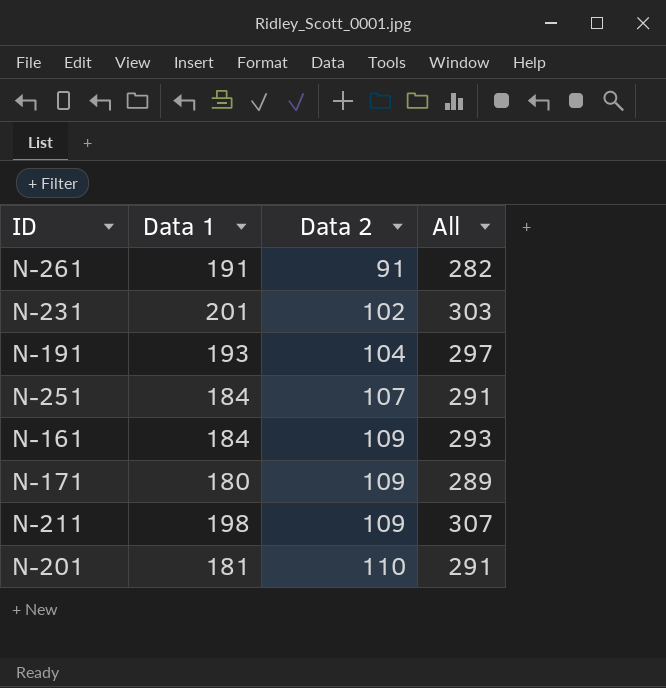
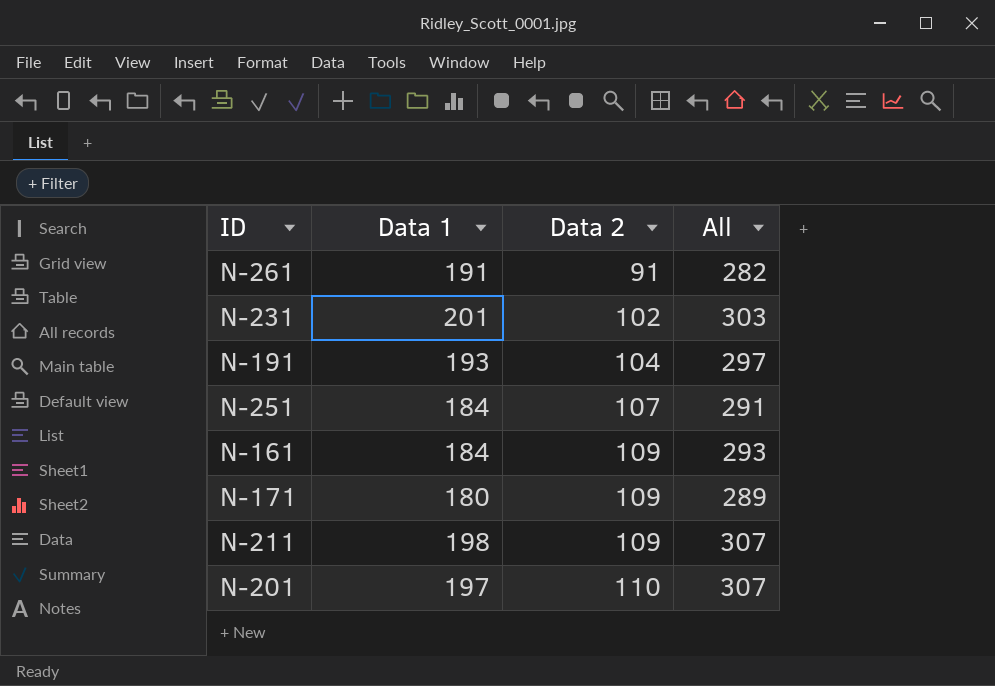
N-201 | Data 1: 181 -> 197
N-201 | All: 291 -> 307

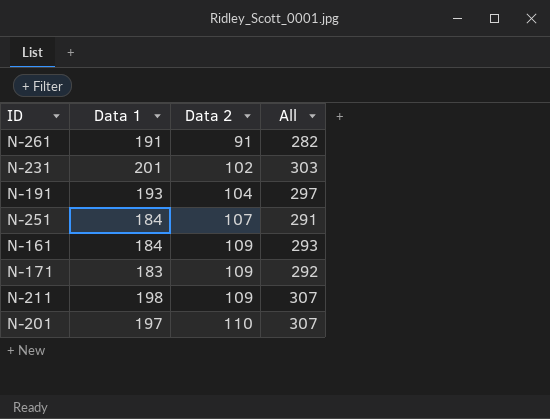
N-171 | Data 1: 180 -> 183
N-171 | All: 289 -> 292

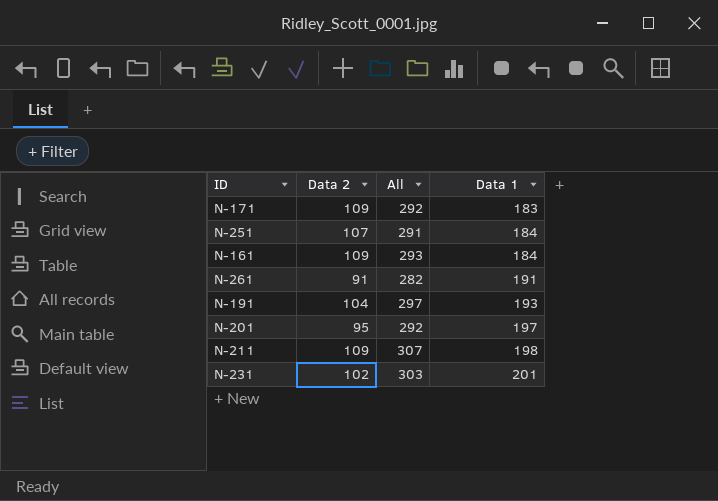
row order: Data 2 ascending -> Data 1 ascending
column Data 1 | position: 2 -> 4
N-201 | Data 2: 110 -> 95
N-201 | All: 307 -> 292

